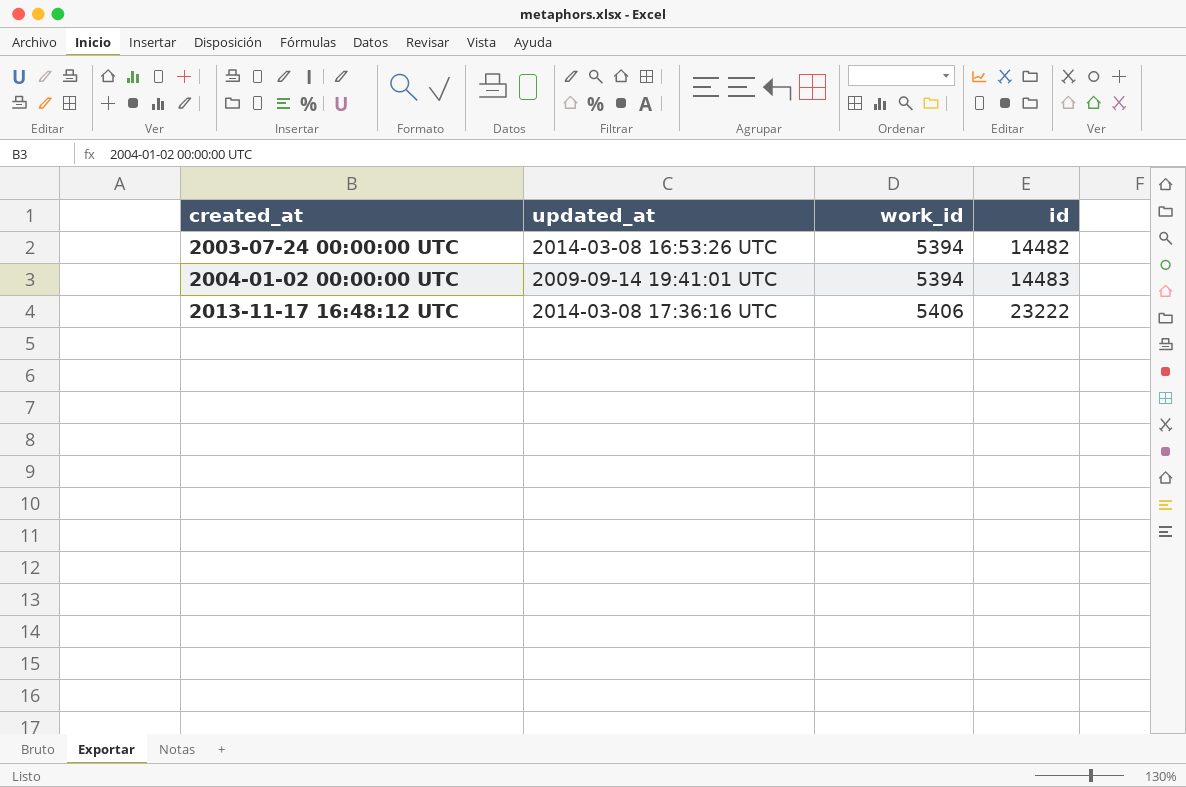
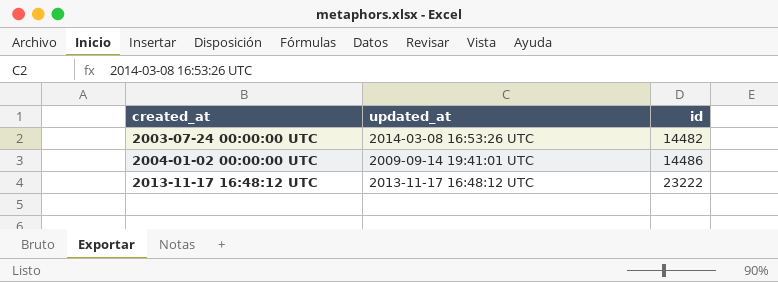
column work_id | position: 3 -> none
2004-01-02 00:00:00 UTC | id: 14483 -> 14486
2013-11-17 16:48:12 UTC | updated_at: 2014-03-08 17:36:16 UTC -> 2013-11-17 16:48:12 UTC

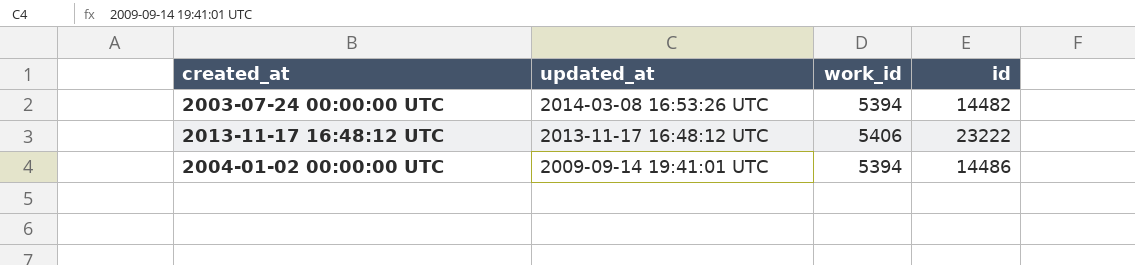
row order: created_at ascending -> updated_at descending
column work_id | position: none -> 3

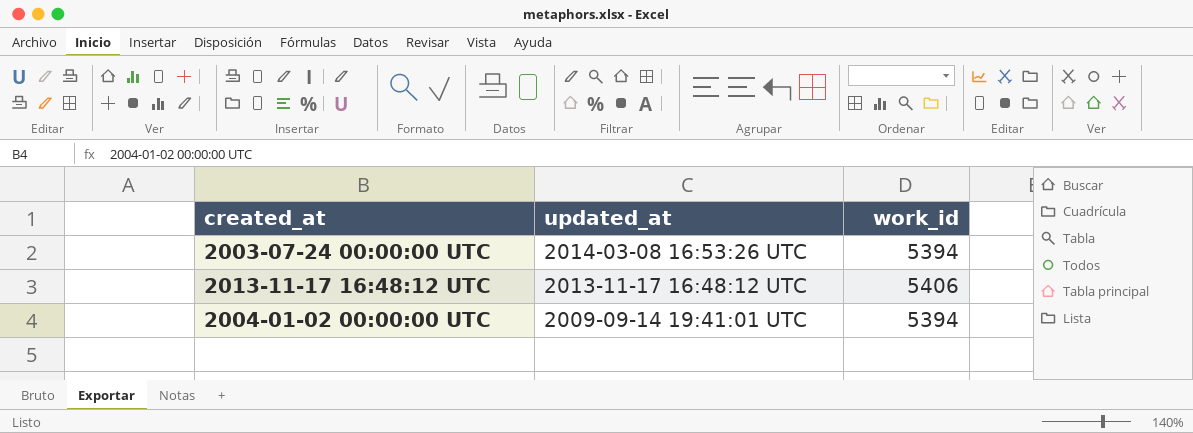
column id | position: 4 -> none

